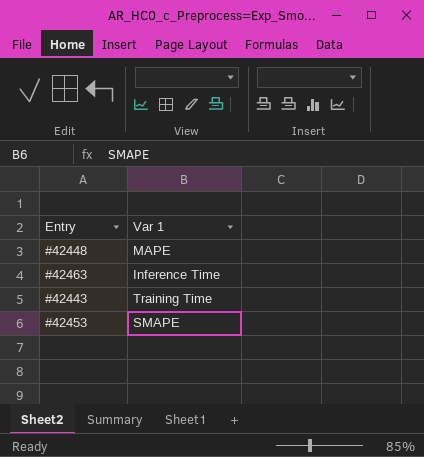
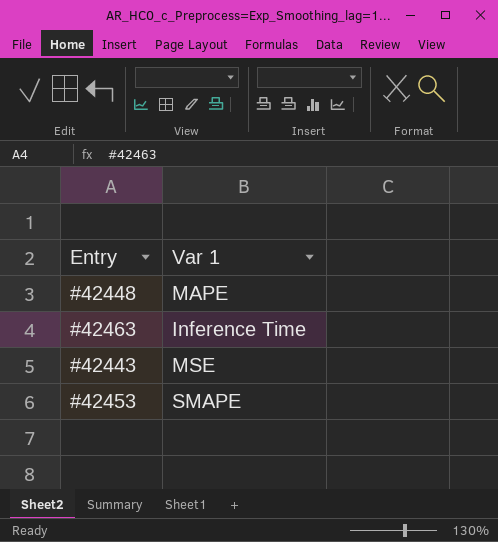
#42443 | Var 1: Training Time -> MSE

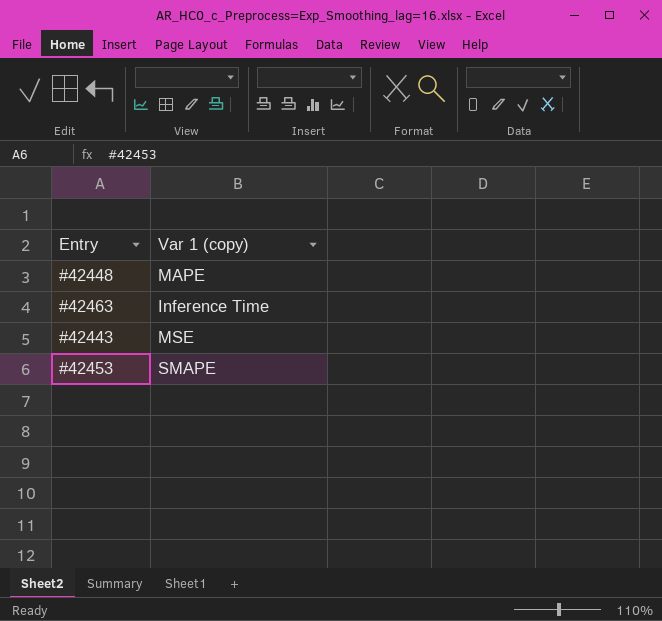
column name: Var 1 -> Var 1 (copy)

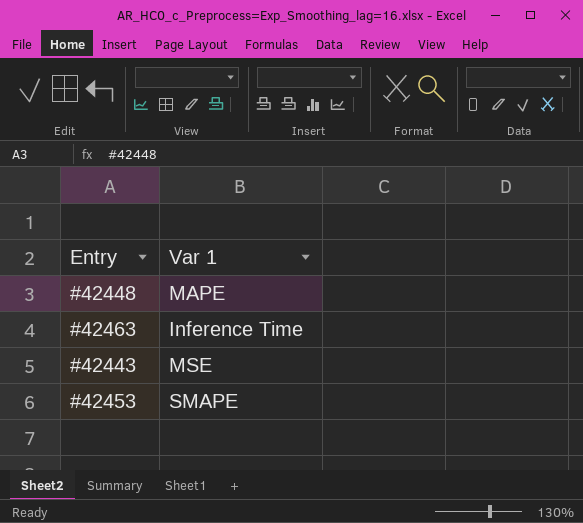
column name: Var 1 (copy) -> Var 1

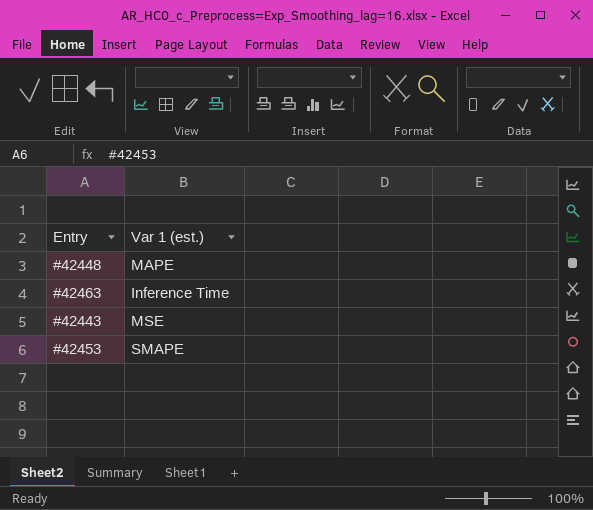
column name: Var 1 -> Var 1 (est.)

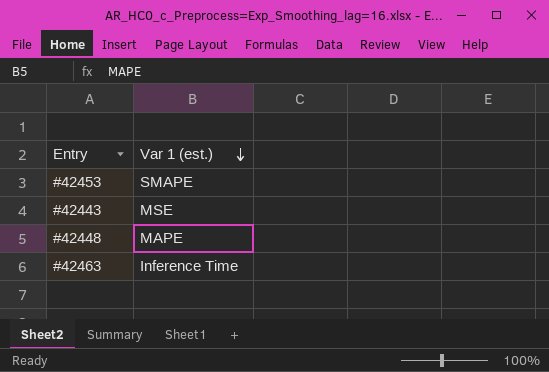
row order: none -> Var 1 (est.) descending

